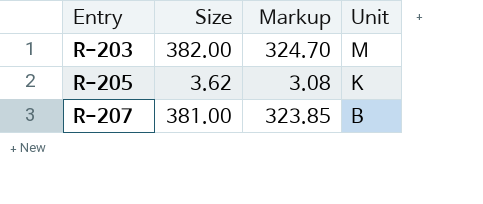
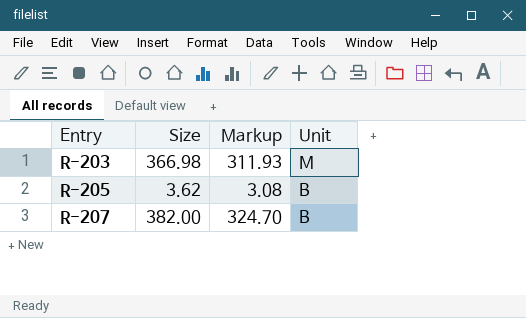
R-203 | Size: 382.00 -> 366.98
R-203 | Markup: 324.70 -> 311.93
R-205 | Unit: K -> B
R-207 | Size: 381.00 -> 382.00
R-207 | Markup: 323.85 -> 324.70

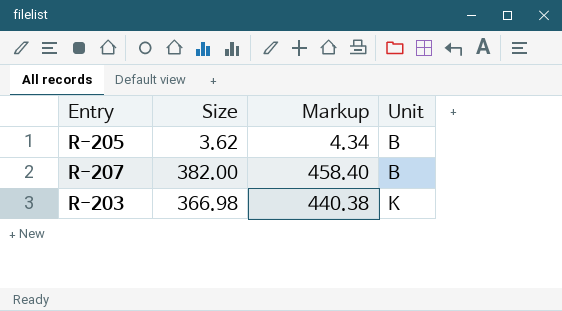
row order: Entry ascending -> Unit ascending
column Markup | formula: [Size] * 0.85 -> [Size] * 1.2
R-203 | Unit: M -> K

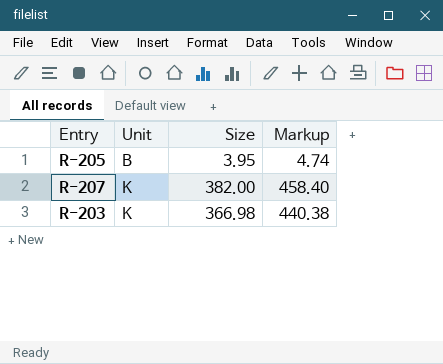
column Unit | position: 4 -> 2
R-205 | Size: 3.62 -> 3.95
R-205 | Markup: 4.34 -> 4.74
R-207 | Unit: B -> K

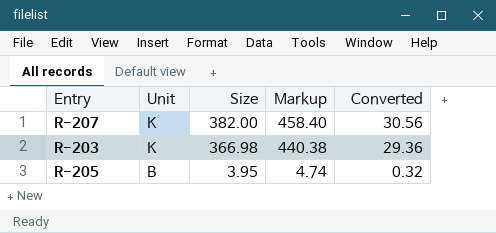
row order: Unit ascending -> Unit descending
column Converted | formula: none -> [Size] * 0.08

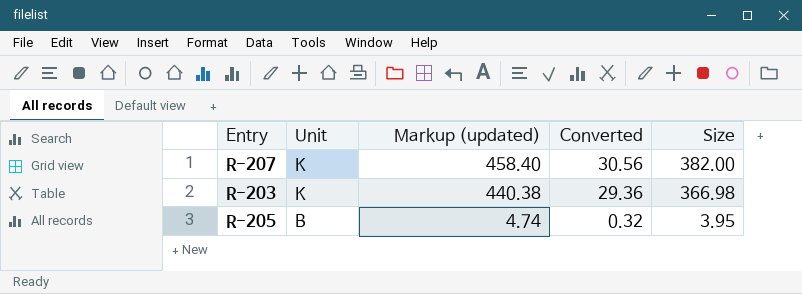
column name: Markup -> Markup (updated)
column Size | position: 3 -> 5

